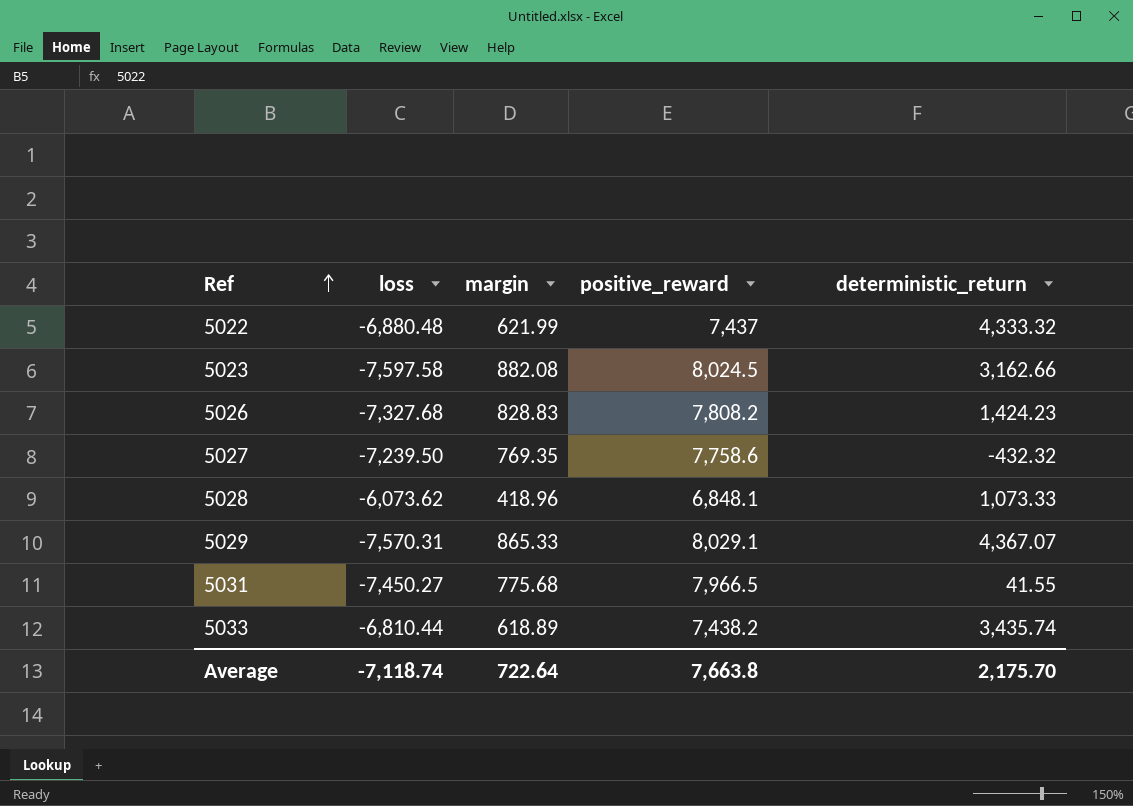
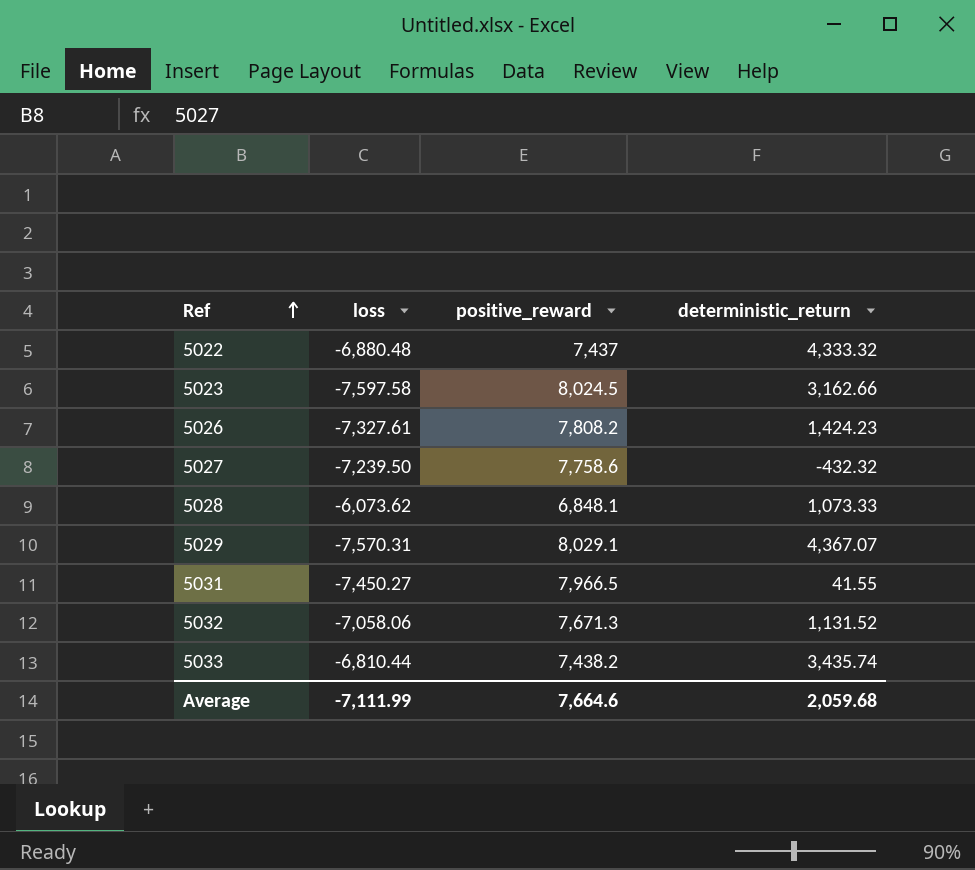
column margin | position: 3 -> none
5026 | loss: -7,327.68 -> -7,327.61
row 5032: none -> -7,058.06 | 7,671.3 | 1,131.52
Average | loss: -7,118.74 -> -7,111.99
Average | positive_reward: 7,663.8 -> 7,664.6
Average | deterministic_return: 2,175.70 -> 2,059.68

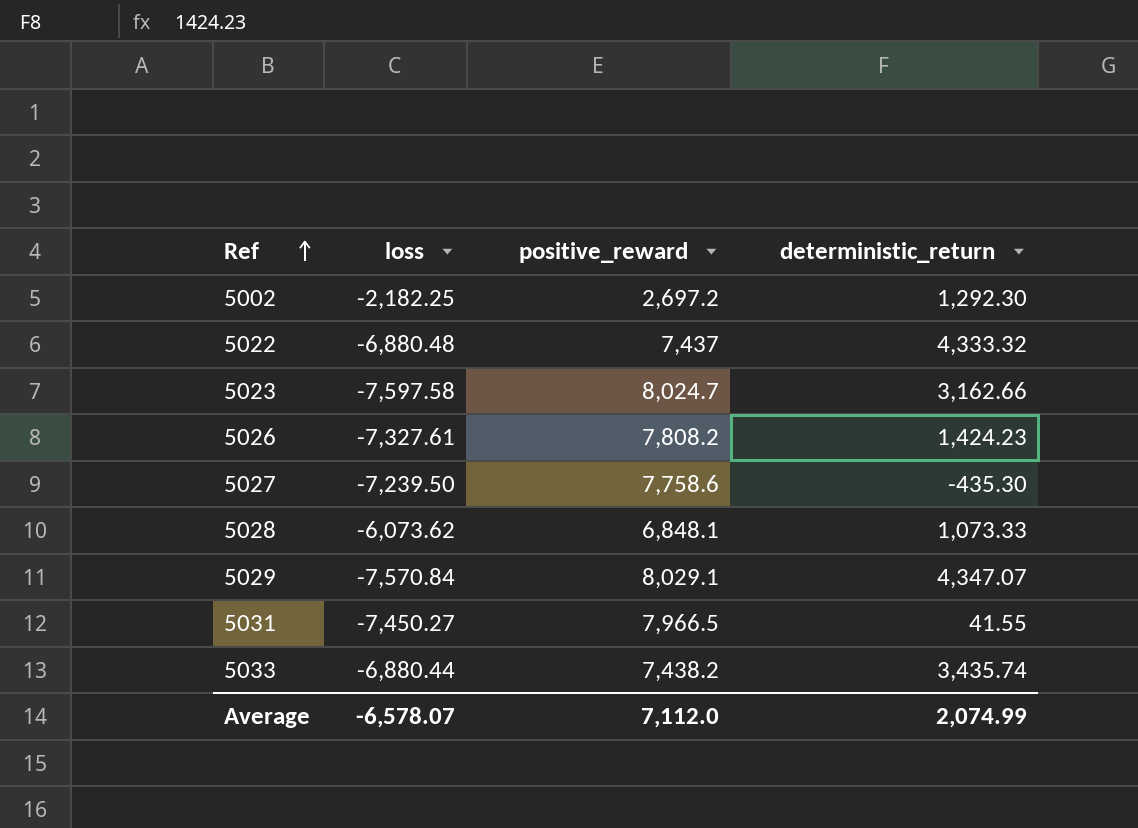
row 5032: -7,058.06 | 7,671.3 | 1,131.52 -> none
row 5002: none -> -2,182.25 | 2,697.2 | 1,292.30
5023 | positive_reward: 8,024.5 -> 8,024.7
5027 | deterministic_return: -432.32 -> -435.30
5029 | loss: -7,570.31 -> -7,570.84
5029 | deterministic_return: 4,367.07 -> 4,347.07
5033 | loss: -6,810.44 -> -6,880.44
Average | loss: -7,111.99 -> -6,578.07
Average | positive_reward: 7,664.6 -> 7,112.0
Average | deterministic_return: 2,059.68 -> 2,074.99

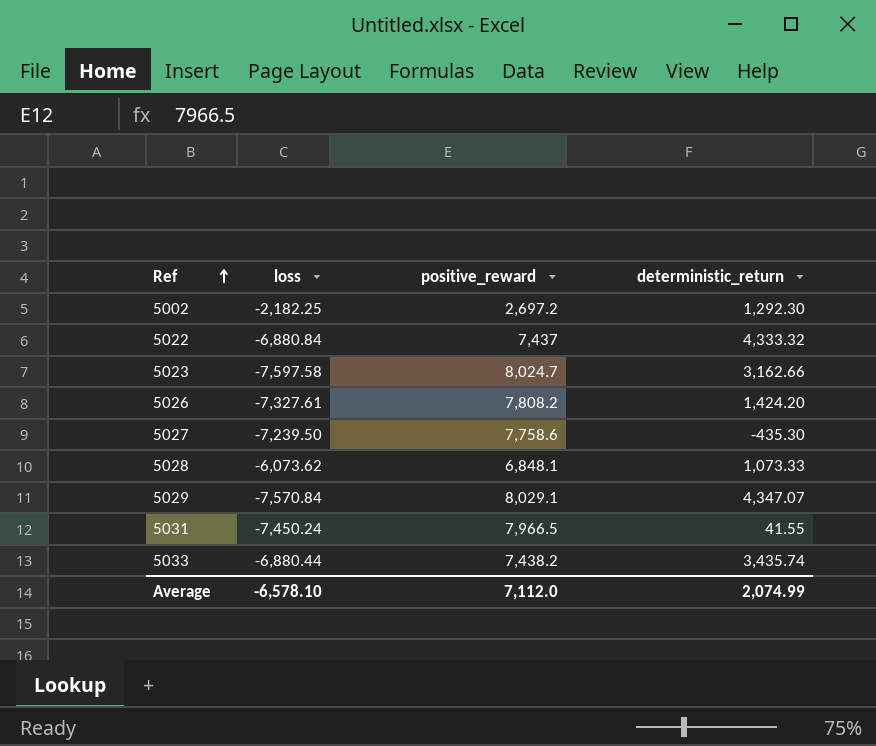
5022 | loss: -6,880.48 -> -6,880.84
5026 | deterministic_return: 1,424.23 -> 1,424.20
5031 | loss: -7,450.27 -> -7,450.24
Average | loss: -6,578.07 -> -6,578.10

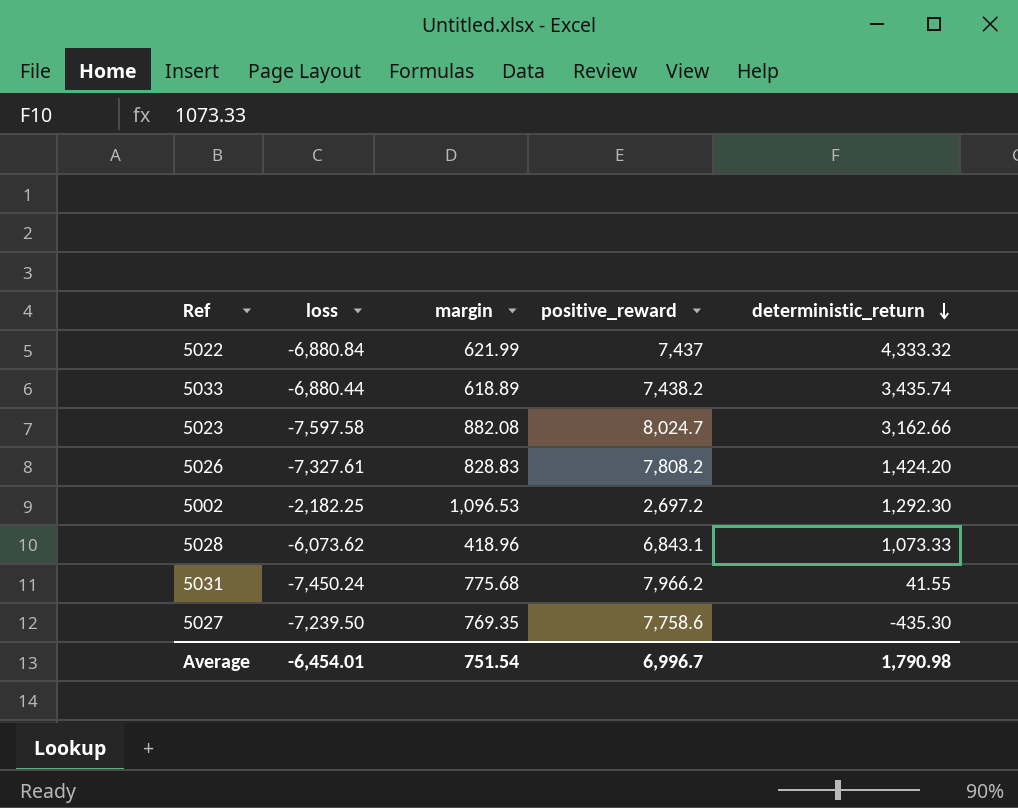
row order: Ref ascending -> deterministic_return descending
column margin | position: none -> 3
row 5029: -7,570.84 | 8,029.1 | 4,347.07 -> none
5028 | positive_reward: 6,848.1 -> 6,843.1
5031 | positive_reward: 7,966.5 -> 7,966.2
Average | loss: -6,578.10 -> -6,454.01
Average | positive_reward: 7,112.0 -> 6,996.7
Average | deterministic_return: 2,074.99 -> 1,790.98

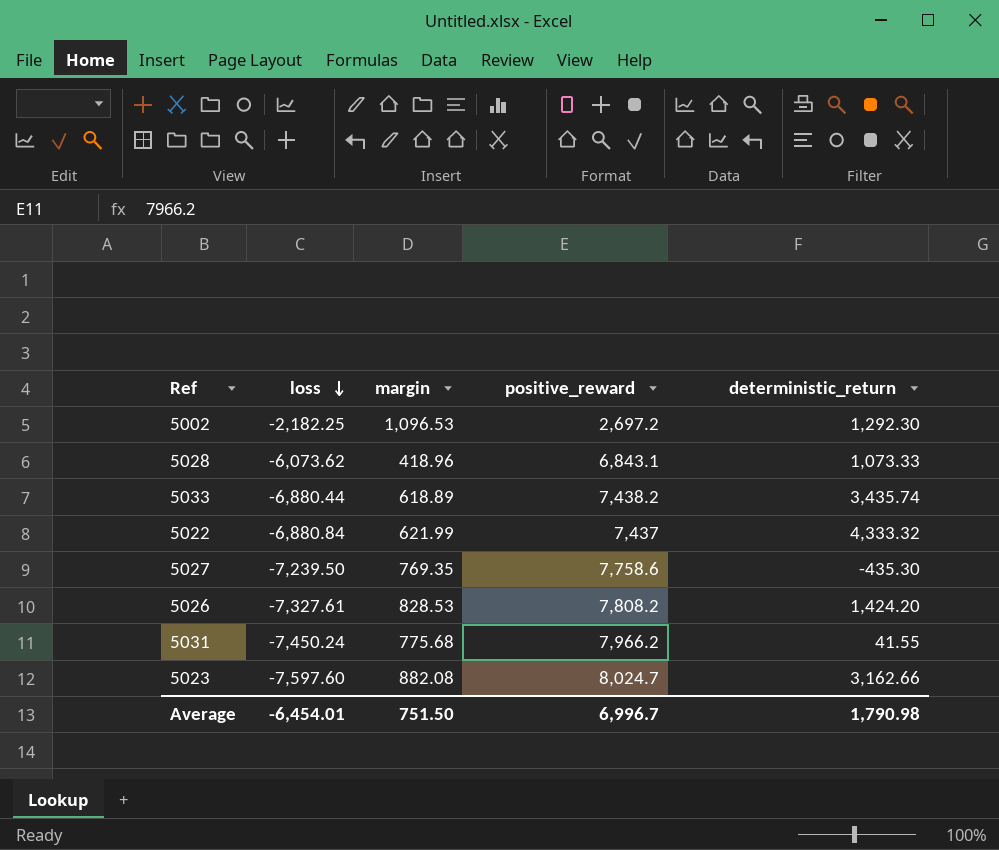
row order: deterministic_return descending -> loss descending
5026 | margin: 828.83 -> 828.53
5023 | loss: -7,597.58 -> -7,597.60
Average | margin: 751.54 -> 751.50

